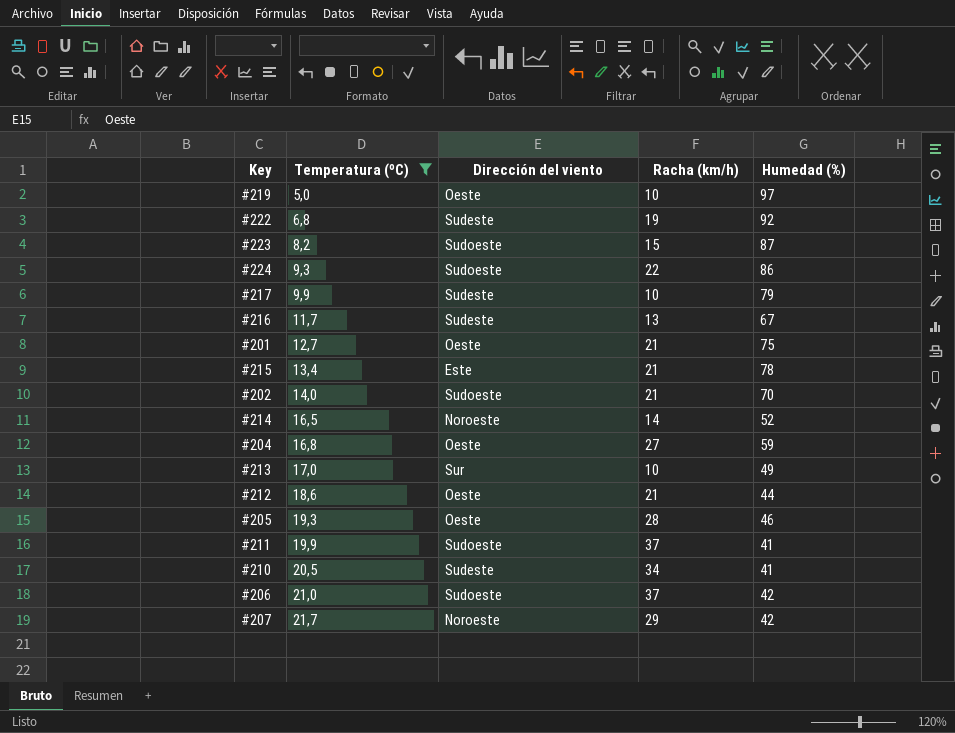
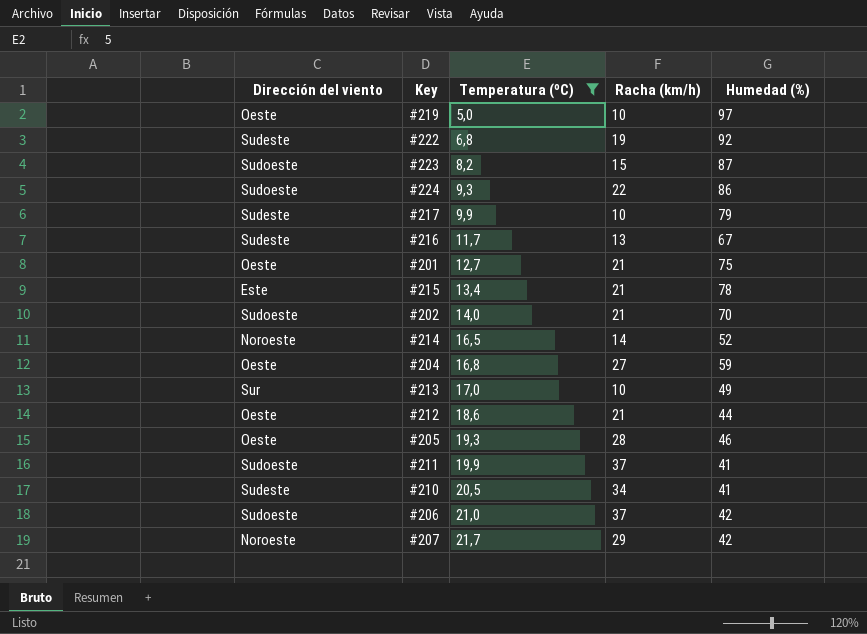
column Dirección del viento | position: 3 -> 1

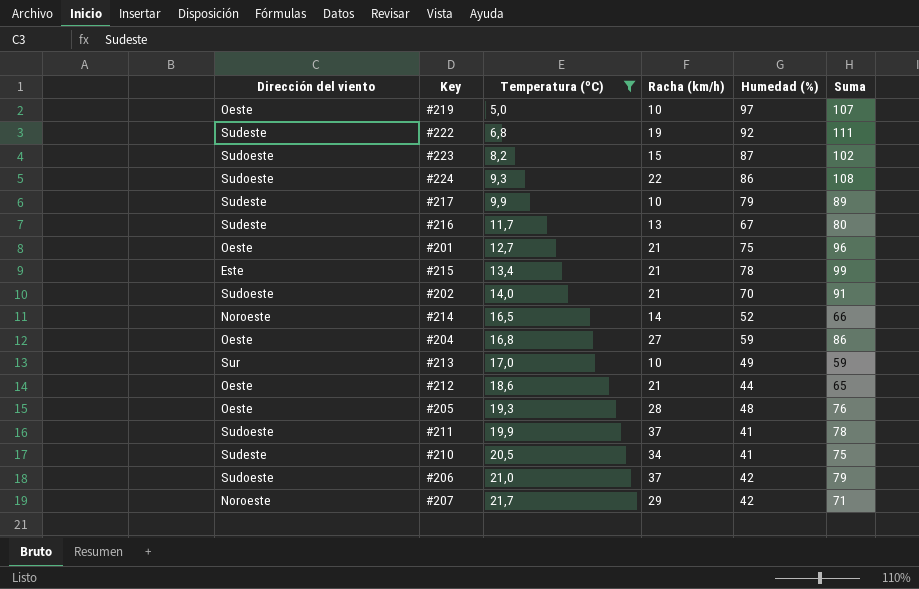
column Suma | formula: none -> [Racha (km/h)] + [Humedad (%)]
#205 | Humedad (%): 46 -> 48

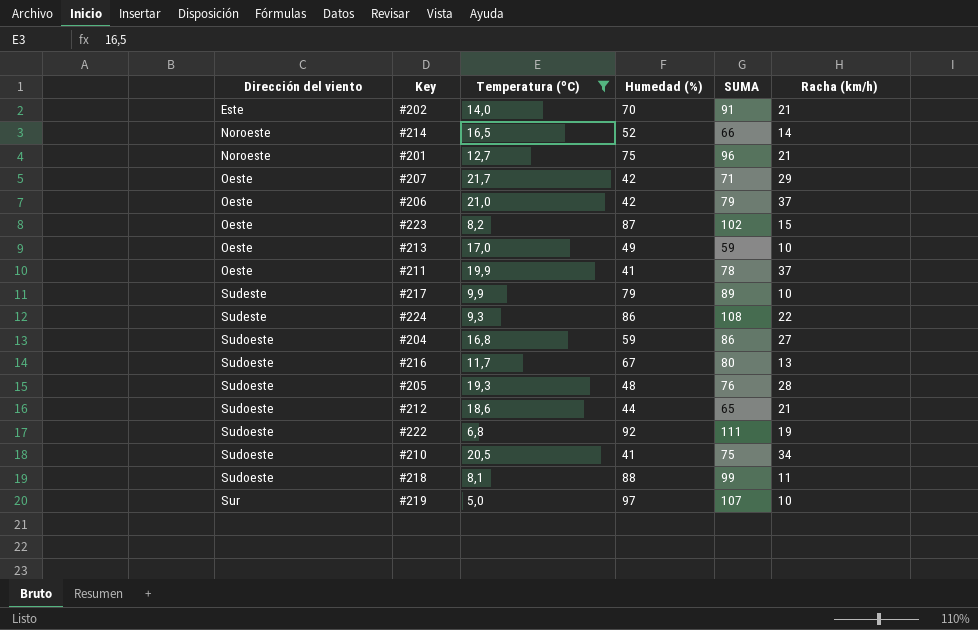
row order: Temperatura (ºC) ascending -> Dirección del viento ascending
column name: Suma -> SUMA
column Racha (km/h) | position: 4 -> 6
row #215: Este | 13,4 | 21 | 78 | 99 -> none
#202 | Dirección del viento: Sudoeste -> Este
#201 | Dirección del viento: Oeste -> Noroeste
#207 | Dirección del viento: Noroeste -> Oeste
#206 | Dirección del viento: Sudoeste -> Oeste
#223 | Dirección del viento: Sudoeste -> Oeste
#213 | Dirección del viento: Sur -> Oeste
#211 | Dirección del viento: Sudoeste -> Oeste
#224 | Dirección del viento: Sudoeste -> Sudeste
#204 | Dirección del viento: Oeste -> Sudoeste
#216 | Dirección del viento: Sudeste -> Sudoeste
#205 | Dirección del viento: Oeste -> Sudoeste
#212 | Dirección del viento: Oeste -> Sudoeste
#222 | Dirección del viento: Sudeste -> Sudoeste
#210 | Dirección del viento: Sudeste -> Sudoeste
row #218: none -> Sudoeste | 8,1 | 88 | 99 | 11
#219 | Dirección del viento: Oeste -> Sur

